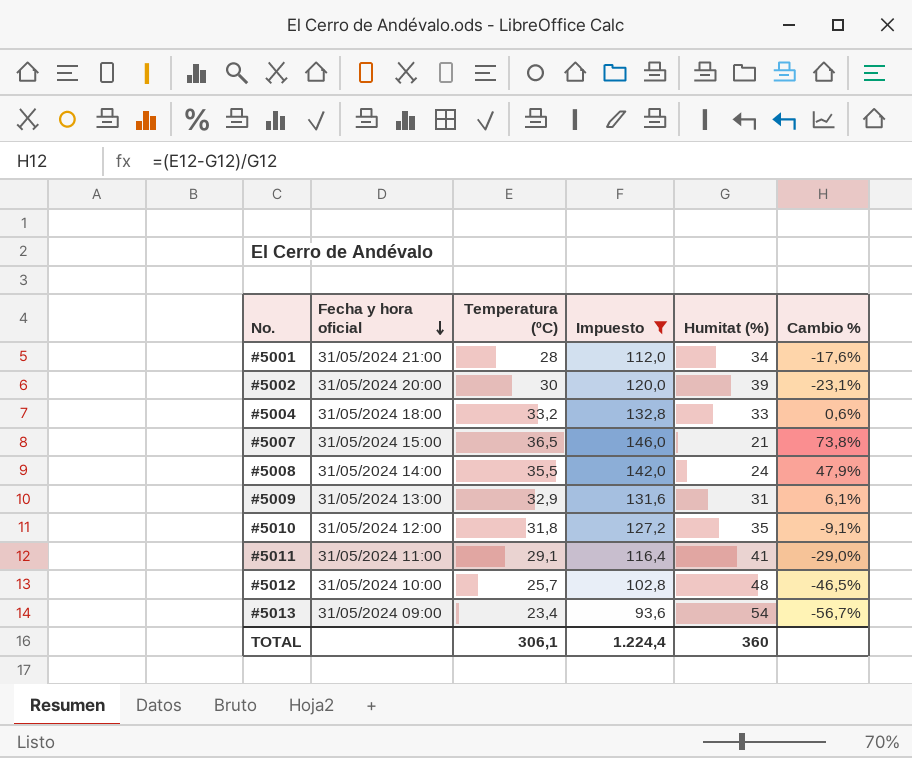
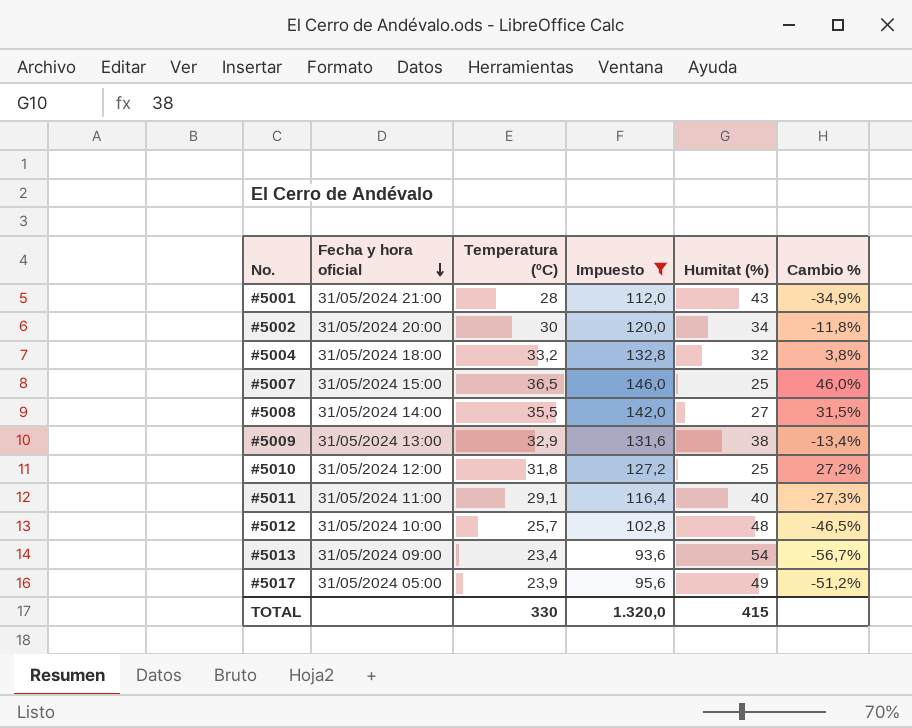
#5001 | Humitat (%): 34 -> 43
#5001 | Cambio %: -17,6% -> -34,9%
#5002 | Humitat (%): 39 -> 34
#5002 | Cambio %: -23,1% -> -11,8%
#5004 | Humitat (%): 33 -> 32
#5004 | Cambio %: 0,6% -> 3,8%
#5007 | Humitat (%): 21 -> 25
#5007 | Cambio %: 73,8% -> 46,0%
#5008 | Humitat (%): 24 -> 27
#5008 | Cambio %: 47,9% -> 31,5%
#5009 | Humitat (%): 31 -> 38
#5009 | Cambio %: 6,1% -> -13,4%
#5010 | Humitat (%): 35 -> 25
#5010 | Cambio %: -9,1% -> 27,2%
#5011 | Humitat (%): 41 -> 40
#5011 | Cambio %: -29,0% -> -27,3%
row #5017: none -> 31/05/2024 05:00 | 23,9 | 95,6 | 49 | -51,2%
TOTAL | Temperatura (ºC): 306,1 -> 330
TOTAL | Impuesto: 1.224,4 -> 1.320,0
TOTAL | Humitat (%): 360 -> 415

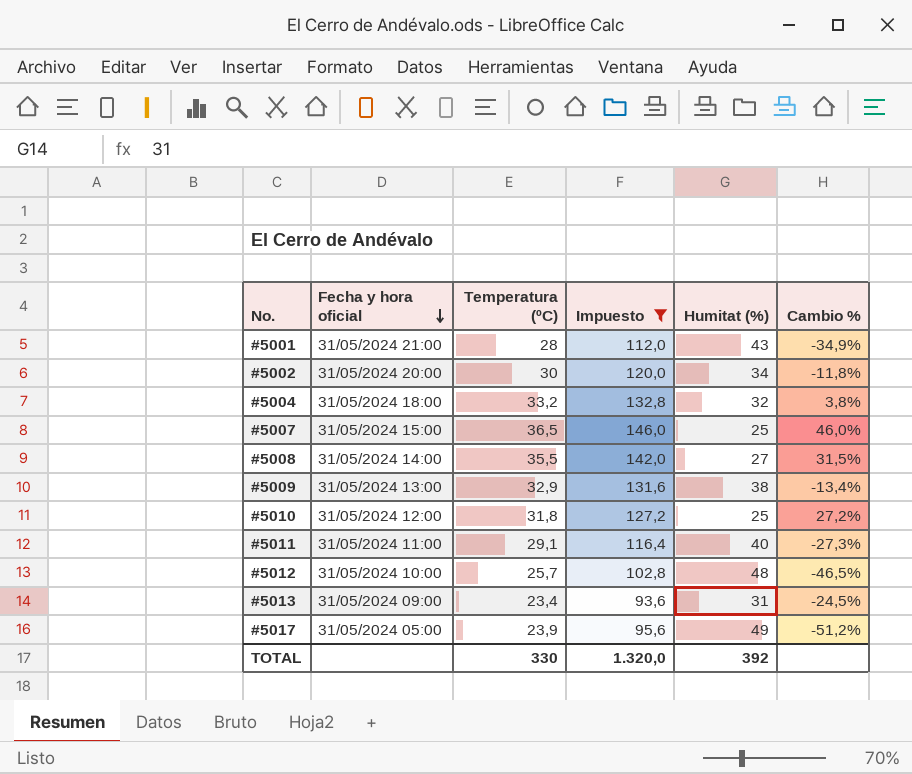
#5013 | Humitat (%): 54 -> 31
#5013 | Cambio %: -56,7% -> -24,5%
TOTAL | Humitat (%): 415 -> 392

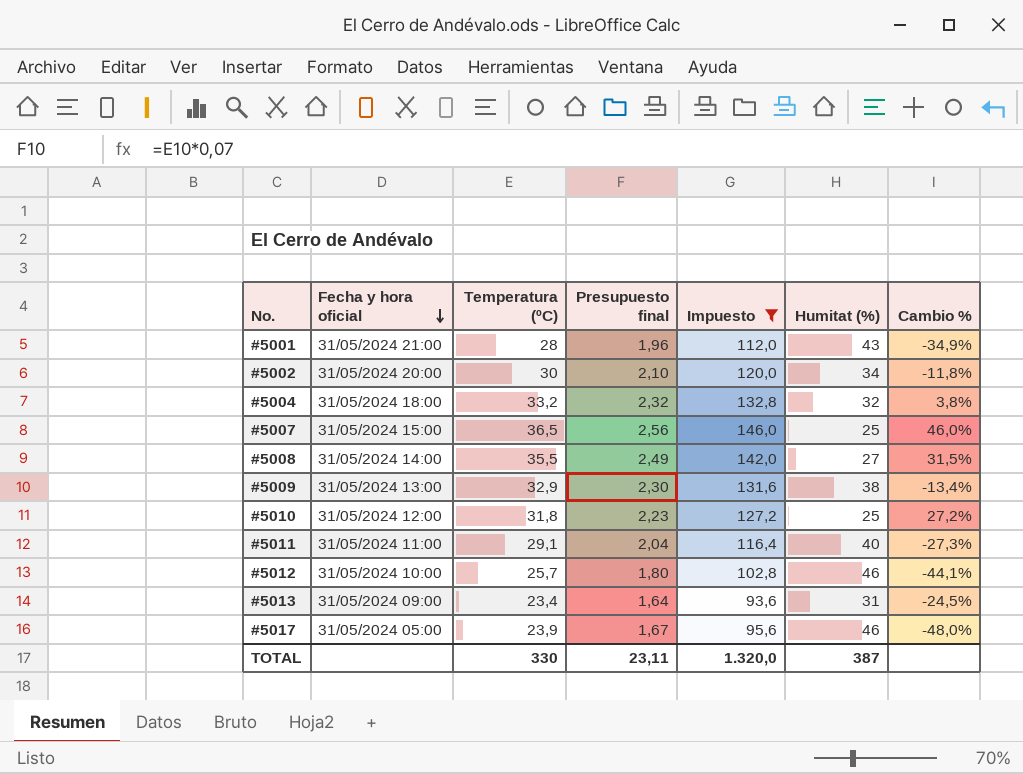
column Presupuesto final | formula: none -> [Temperatura (ºC)] * 0,07
#5012 | Humitat (%): 48 -> 46
#5012 | Cambio %: -46,5% -> -44,1%
#5017 | Humitat (%): 49 -> 46
#5017 | Cambio %: -51,2% -> -48,0%
TOTAL | Humitat (%): 392 -> 387

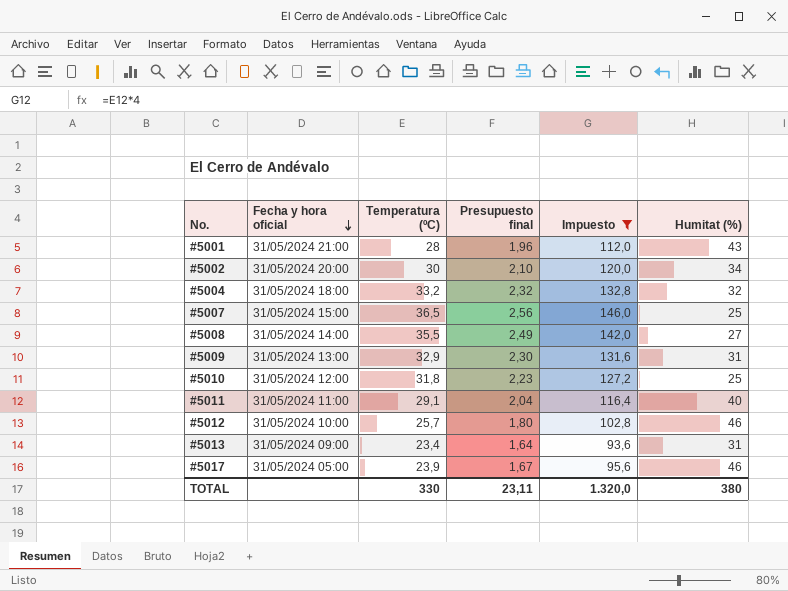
column Cambio % | formula: ([Temperatura (ºC)] - [Humitat (%)]) / [Humitat (%)] -> none
#5009 | Humitat (%): 38 -> 31
TOTAL | Humitat (%): 387 -> 380

